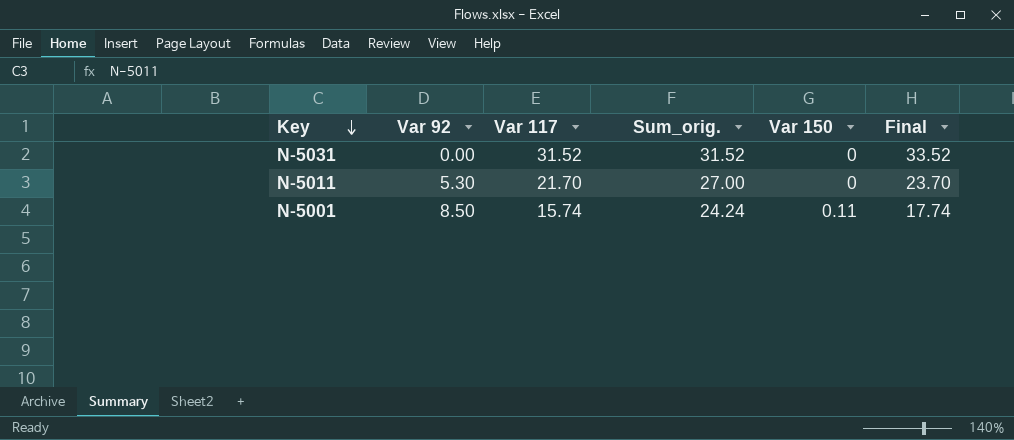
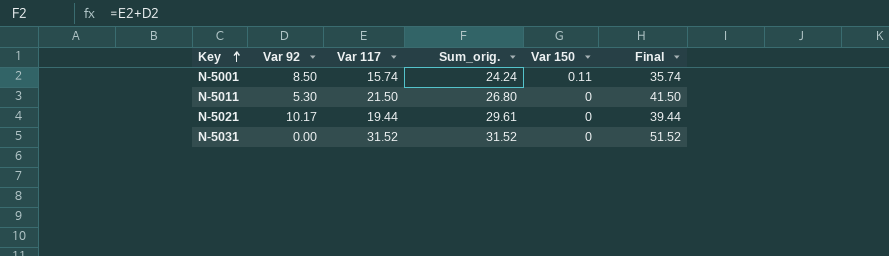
row order: Key descending -> Key ascending
column Final | formula: [Var 117] + 2 -> [Var 117] + 20
N-5011 | Var 117: 21.70 -> 21.50
N-5011 | Sum_orig.: 27.00 -> 26.80
row N-5021: none -> 10.17 | 19.44 | 29.61 | 0 | 39.44

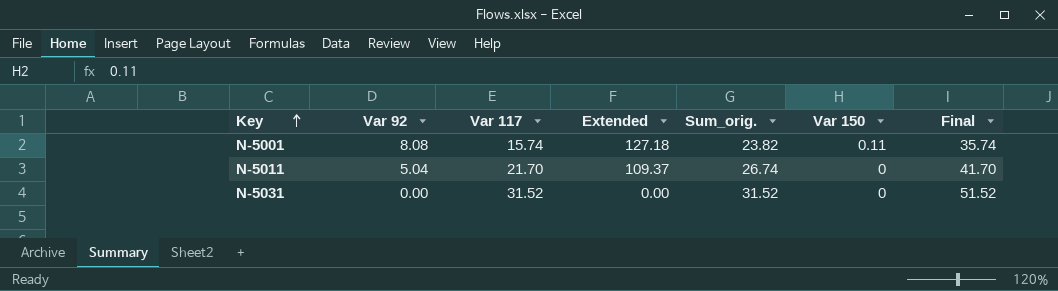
column Extended | formula: none -> [Var 92] * [Var 117]
row N-5021: 10.17 | 19.44 | 29.61 | 0 | 39.44 -> none
N-5001 | Var 92: 8.50 -> 8.08
N-5001 | Sum_orig.: 24.24 -> 23.82
N-5011 | Var 92: 5.30 -> 5.04
N-5011 | Var 117: 21.50 -> 21.70
N-5011 | Sum_orig.: 26.80 -> 26.74
N-5011 | Final: 41.50 -> 41.70

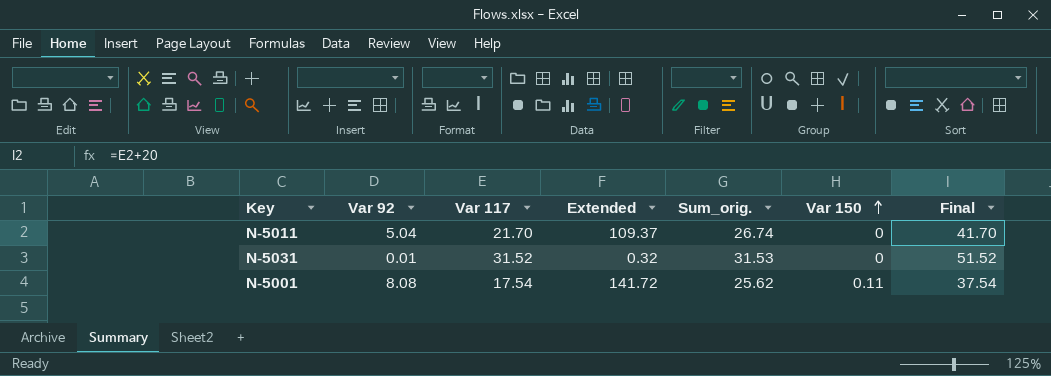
row order: Key ascending -> Var 150 ascending
N-5031 | Var 92: 0.00 -> 0.01
N-5031 | Extended: 0.00 -> 0.32
N-5031 | Sum_orig.: 31.52 -> 31.53
N-5001 | Var 117: 15.74 -> 17.54
N-5001 | Extended: 127.18 -> 141.72
N-5001 | Sum_orig.: 23.82 -> 25.62
N-5001 | Final: 35.74 -> 37.54

